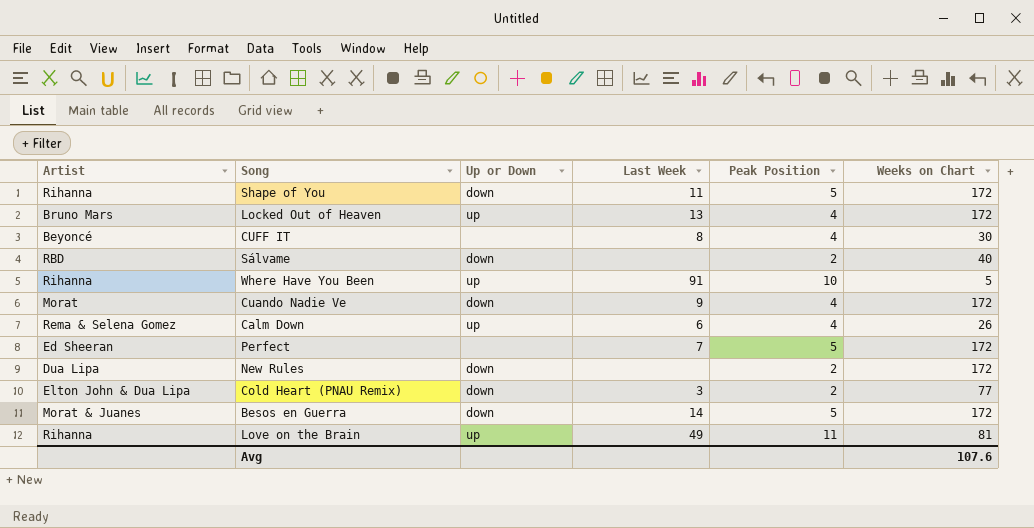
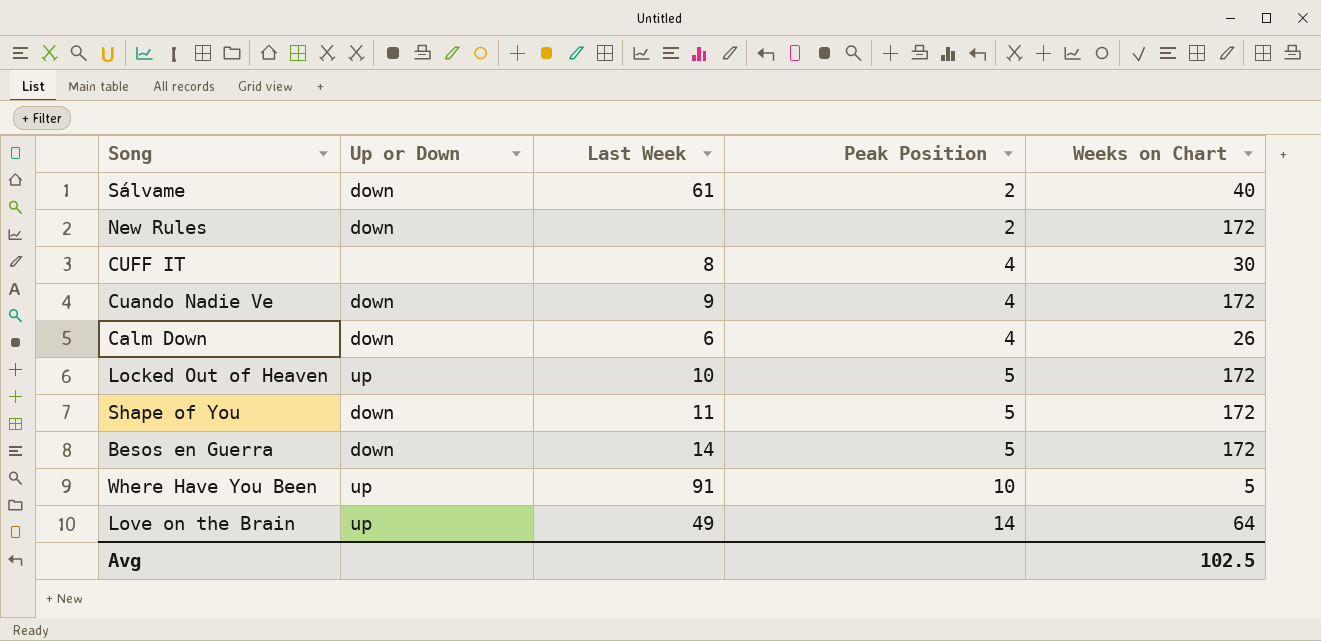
row order: none -> Peak Position ascending
column Artist | position: 1 -> none
row Perfect: Ed Sheeran | none | 7 | 5 | 172 -> none
row Cold Heart (PNAU Remix): Elton John & Dua Lipa | down | 3 | 2 | 77 -> none
Sálvame | Last Week: none -> 61
Calm Down | Up or Down: up -> down
Locked Out of Heaven | Last Week: 13 -> 10
Locked Out of Heaven | Peak Position: 4 -> 5
Love on the Brain | Peak Position: 11 -> 14
Love on the Brain | Weeks on Chart: 81 -> 64
Avg | Weeks on Chart: 107.6 -> 102.5

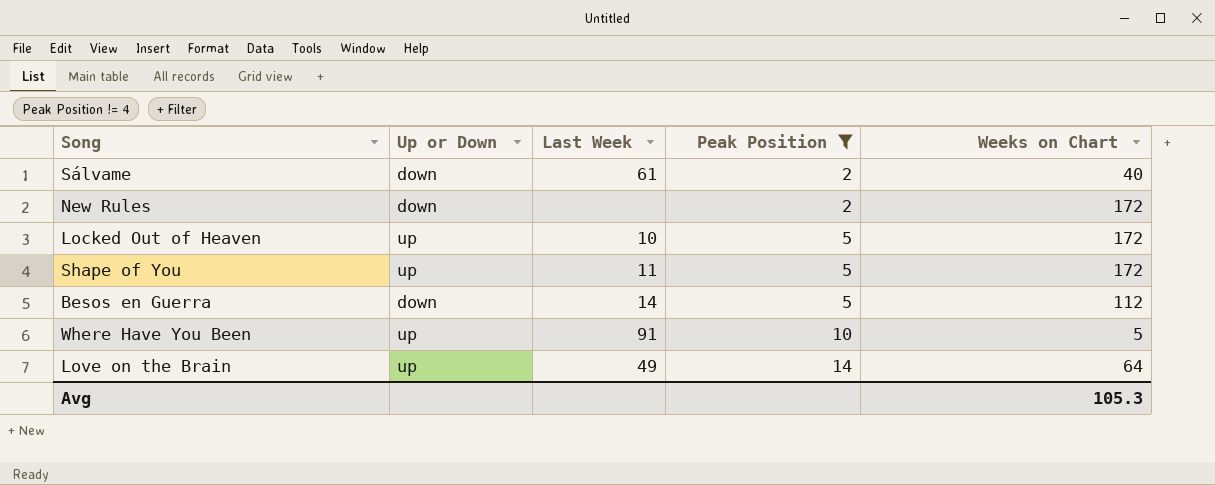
filter: none -> Peak Position != 4
Shape of You | Up or Down: down -> up
Besos en Guerra | Weeks on Chart: 172 -> 112
Avg | Weeks on Chart: 102.5 -> 105.3

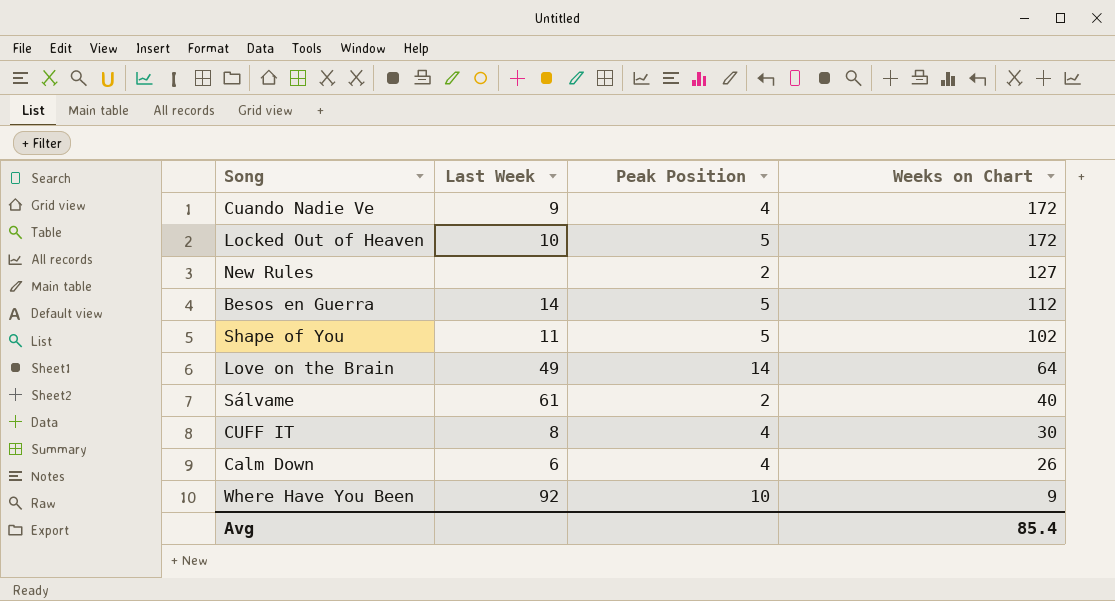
filter: Peak Position != 4 -> none
row order: Peak Position ascending -> Weeks on Chart descending
column Up or Down | position: 2 -> none
New Rules | Weeks on Chart: 172 -> 127
Shape of You | Weeks on Chart: 172 -> 102
Where Have You Been | Last Week: 91 -> 92
Where Have You Been | Weeks on Chart: 5 -> 9
Avg | Weeks on Chart: 105.3 -> 85.4

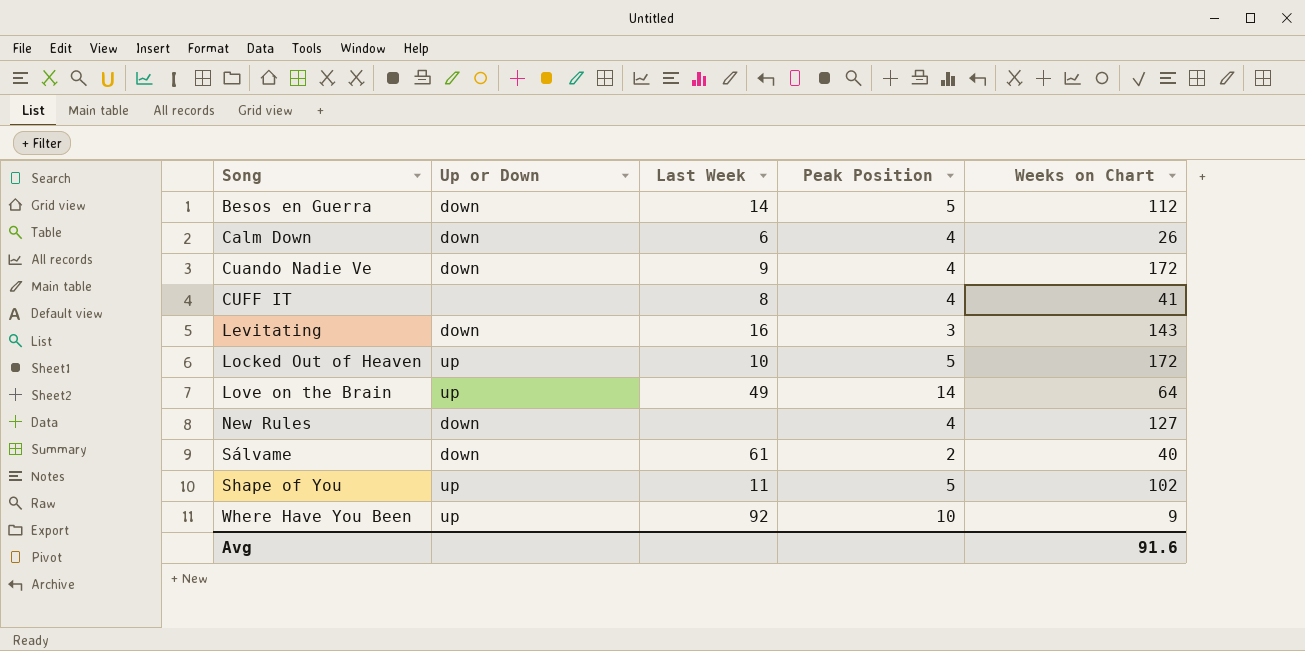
row order: Weeks on Chart descending -> Song ascending
column Up or Down | position: none -> 2
CUFF IT | Weeks on Chart: 30 -> 41
row Levitating: none -> down | 16 | 3 | 143
New Rules | Peak Position: 2 -> 4
Avg | Weeks on Chart: 85.4 -> 91.6

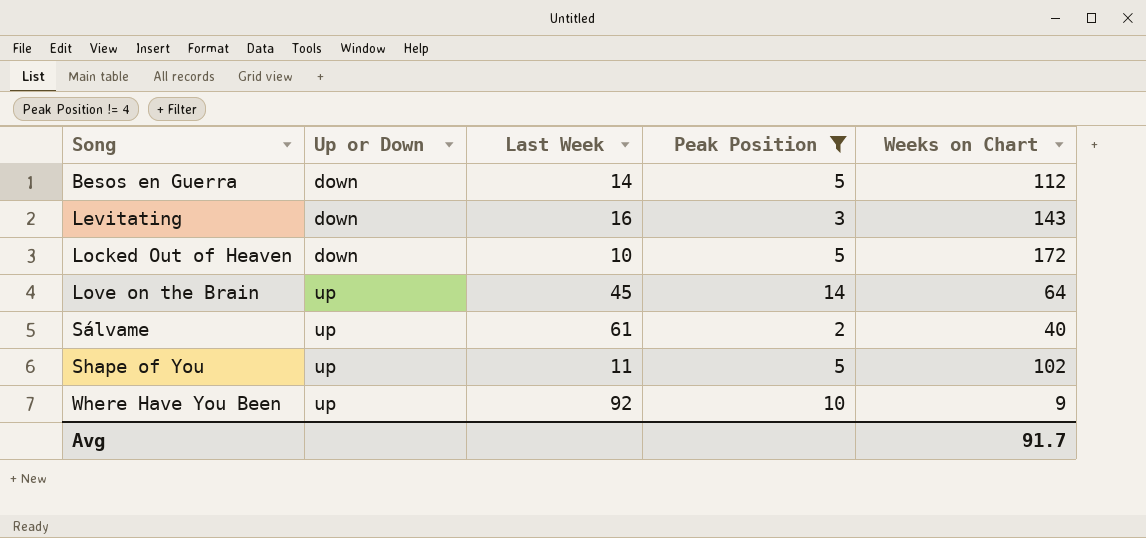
filter: none -> Peak Position != 4
Locked Out of Heaven | Up or Down: up -> down
Love on the Brain | Last Week: 49 -> 45
Sálvame | Up or Down: down -> up
Avg | Weeks on Chart: 91.6 -> 91.7

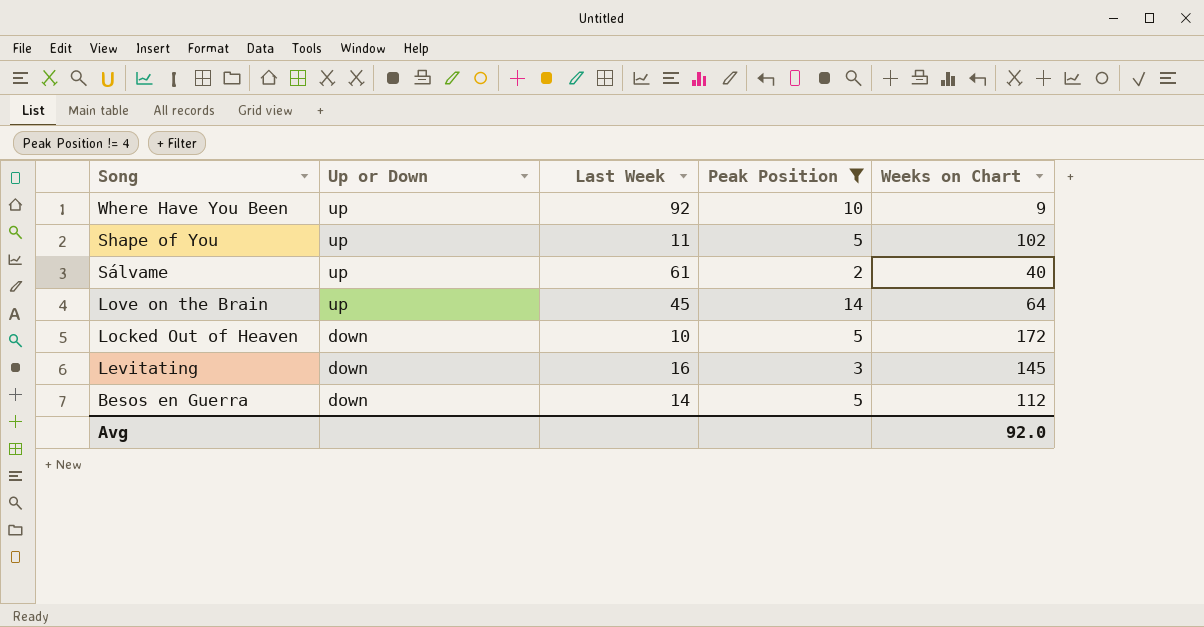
row order: Song ascending -> Song descending
Levitating | Weeks on Chart: 143 -> 145
Avg | Weeks on Chart: 91.7 -> 92.0

